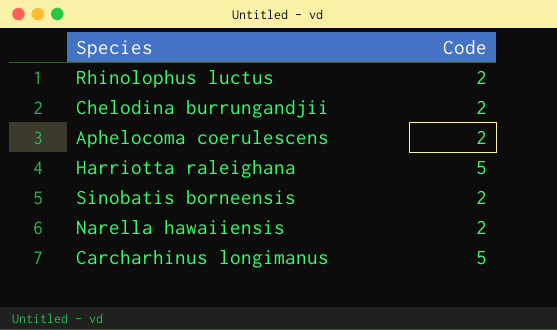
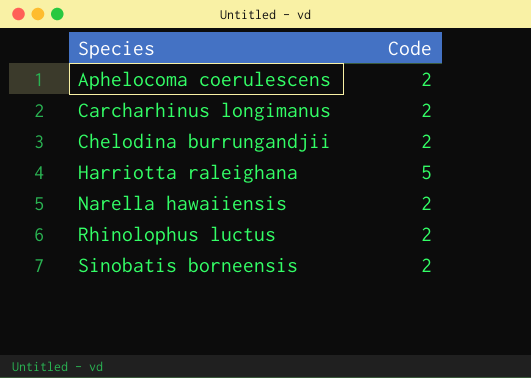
row order: none -> Species ascending
Carcharhinus longimanus | Code: 5 -> 2

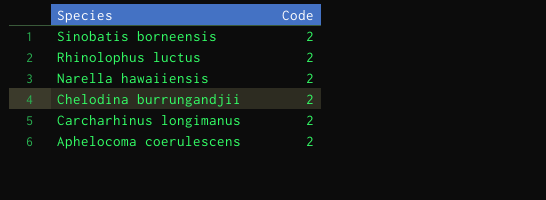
row order: Species ascending -> Species descending
row Harriotta raleighana: 5 -> none

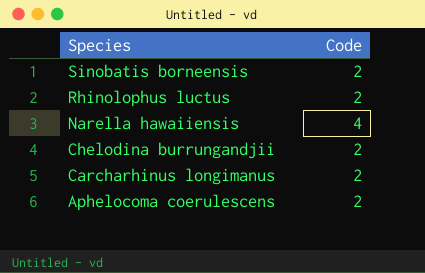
Narella hawaiiensis | Code: 2 -> 4

